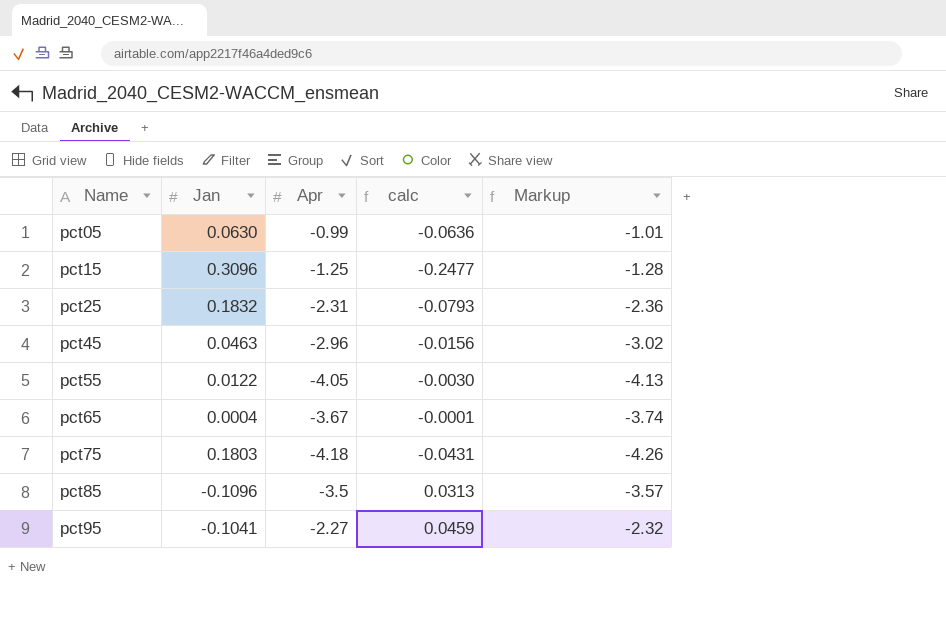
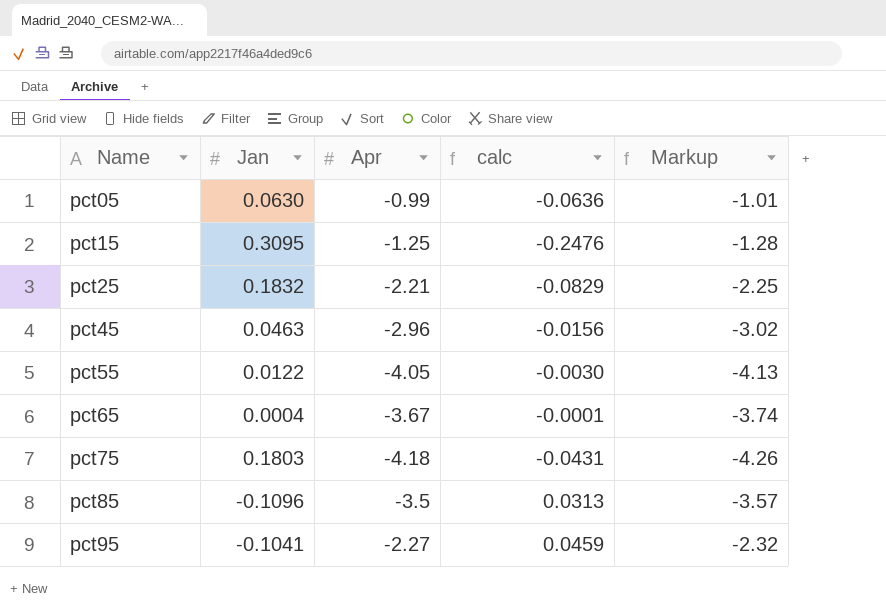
pct15 | Jan: 0.3096 -> 0.3095
pct15 | calc: -0.2477 -> -0.2476
pct25 | Apr: -2.31 -> -2.21
pct25 | calc: -0.0793 -> -0.0829
pct25 | Markup: -2.36 -> -2.25

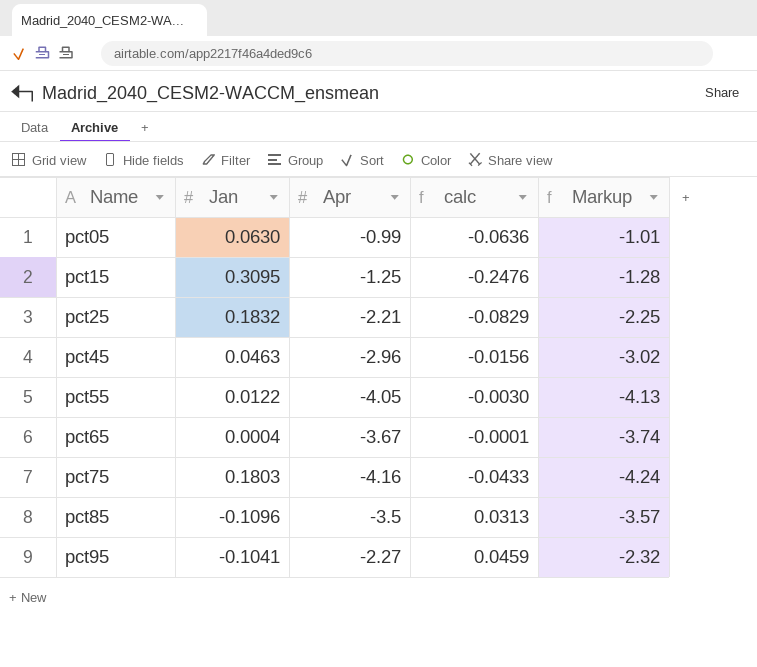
pct75 | Apr: -4.18 -> -4.16
pct75 | calc: -0.0431 -> -0.0433
pct75 | Markup: -4.26 -> -4.24

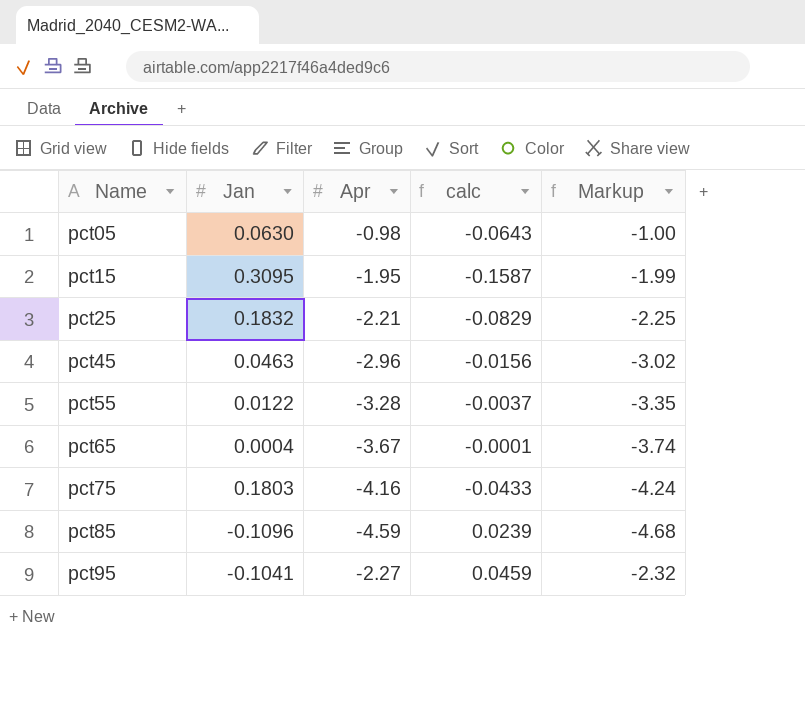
pct05 | Apr: -0.99 -> -0.98
pct05 | calc: -0.0636 -> -0.0643
pct05 | Markup: -1.01 -> -1.00
pct15 | Apr: -1.25 -> -1.95
pct15 | calc: -0.2476 -> -0.1587
pct15 | Markup: -1.28 -> -1.99
pct55 | Apr: -4.05 -> -3.28
pct55 | calc: -0.0030 -> -0.0037
pct55 | Markup: -4.13 -> -3.35
pct85 | Apr: -3.5 -> -4.59
pct85 | calc: 0.0313 -> 0.0239
pct85 | Markup: -3.57 -> -4.68

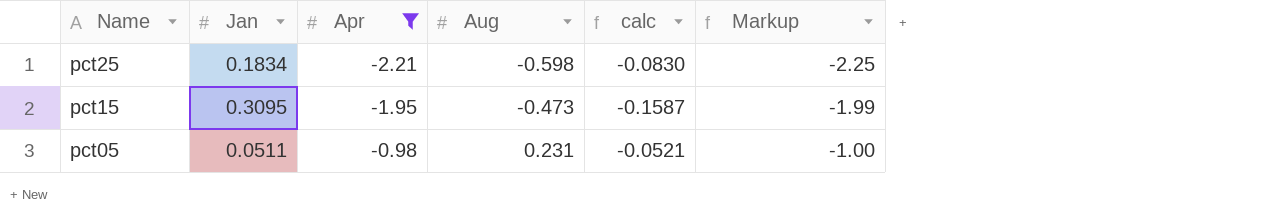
filter: none -> Apr >= -2.21
row order: Name ascending -> Name descending
column Aug | position: none -> 4
pct25 | Jan: 0.1832 -> 0.1834
pct25 | calc: -0.0829 -> -0.0830
pct05 | Jan: 0.0630 -> 0.0511
pct05 | calc: -0.0643 -> -0.0521

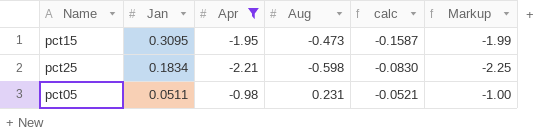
row order: Name descending -> Jan descending

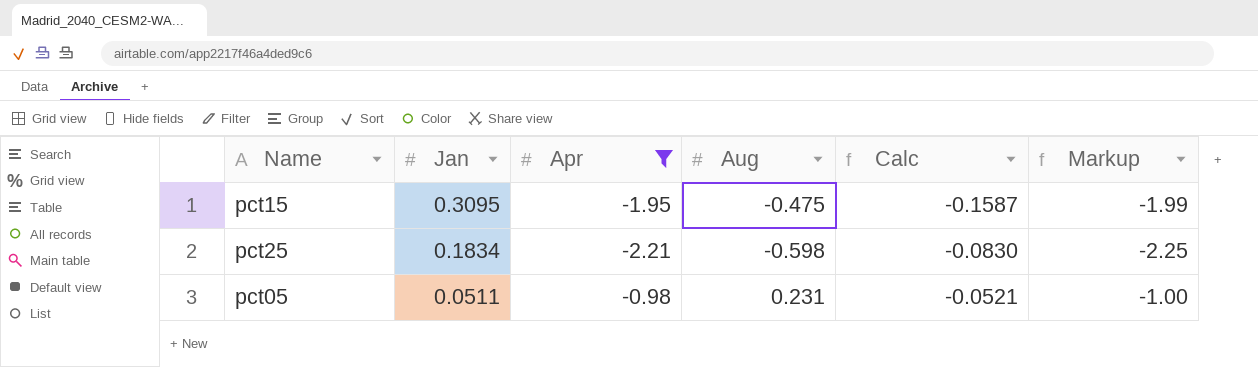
column name: calc -> Calc
pct15 | Aug: -0.473 -> -0.475

